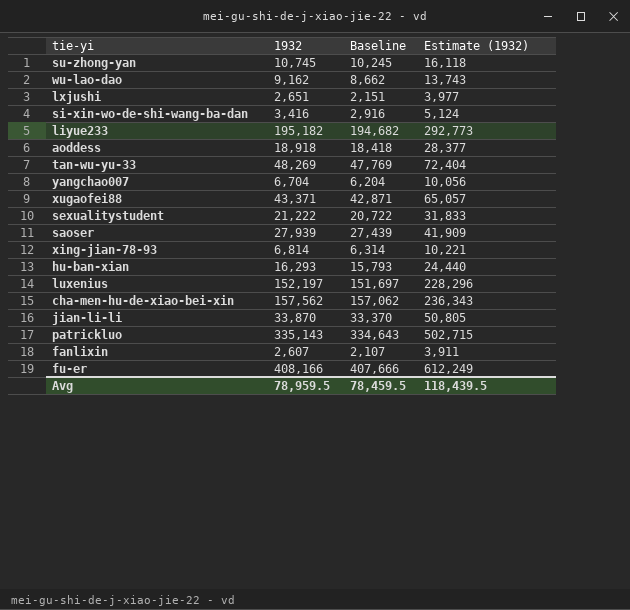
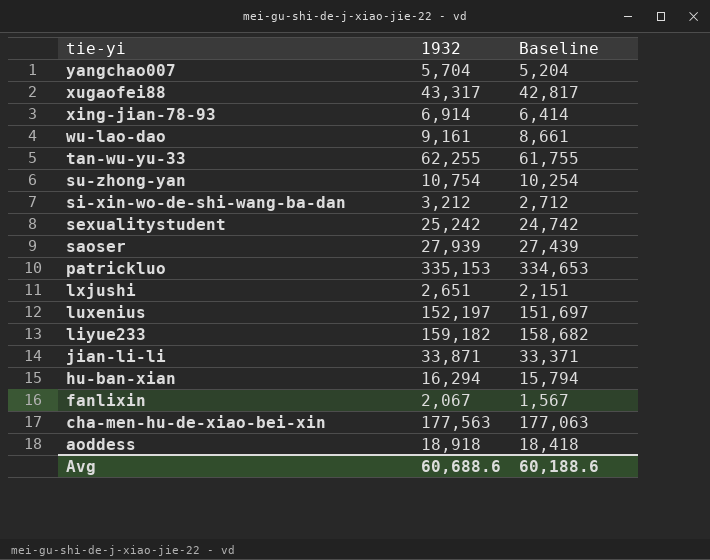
row order: none -> tie-yi descending
column Estimate (1932) | formula: [1932] * 1.5 -> none
row fu-er: 408,166 | 407,666 | 612,249 -> none
yangchao007 | 1932: 6,704 -> 5,704
yangchao007 | Baseline: 6,204 -> 5,204
xugaofei88 | 1932: 43,371 -> 43,317
xugaofei88 | Baseline: 42,871 -> 42,817
xing-jian-78-93 | 1932: 6,814 -> 6,914
xing-jian-78-93 | Baseline: 6,314 -> 6,414
wu-lao-dao | 1932: 9,162 -> 9,161
wu-lao-dao | Baseline: 8,662 -> 8,661
tan-wu-yu-33 | 1932: 48,269 -> 62,255
tan-wu-yu-33 | Baseline: 47,769 -> 61,755
su-zhong-yan | 1932: 10,745 -> 10,754
su-zhong-yan | Baseline: 10,245 -> 10,254
si-xin-wo-de-shi-wang-ba-dan | 1932: 3,416 -> 3,212
si-xin-wo-de-shi-wang-ba-dan | Baseline: 2,916 -> 2,712
sexualitystudent | 1932: 21,222 -> 25,242
sexualitystudent | Baseline: 20,722 -> 24,742
patrickluo | 1932: 335,143 -> 335,153
patrickluo | Baseline: 334,643 -> 334,653
liyue233 | 1932: 195,182 -> 159,182
liyue233 | Baseline: 194,682 -> 158,682
jian-li-li | 1932: 33,870 -> 33,871
jian-li-li | Baseline: 33,370 -> 33,371
hu-ban-xian | 1932: 16,293 -> 16,294
hu-ban-xian | Baseline: 15,793 -> 15,794
fanlixin | 1932: 2,607 -> 2,067
fanlixin | Baseline: 2,107 -> 1,567
cha-men-hu-de-xiao-bei-xin | 1932: 157,562 -> 177,563
cha-men-hu-de-xiao-bei-xin | Baseline: 157,062 -> 177,063
Avg | 1932: 78,959.5 -> 60,688.6
Avg | Baseline: 78,459.5 -> 60,188.6

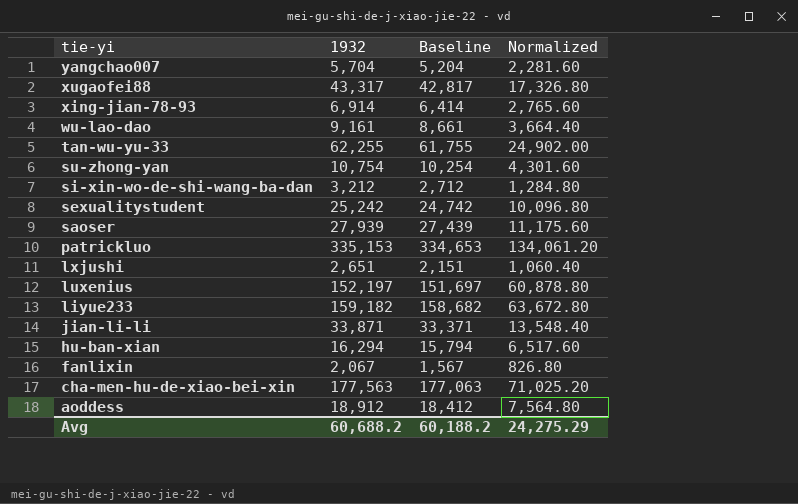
column Normalized | formula: none -> [1932] * 0.4
aoddess | 1932: 18,918 -> 18,912
aoddess | Baseline: 18,418 -> 18,412
Avg | 1932: 60,688.6 -> 60,688.2
Avg | Baseline: 60,188.6 -> 60,188.2

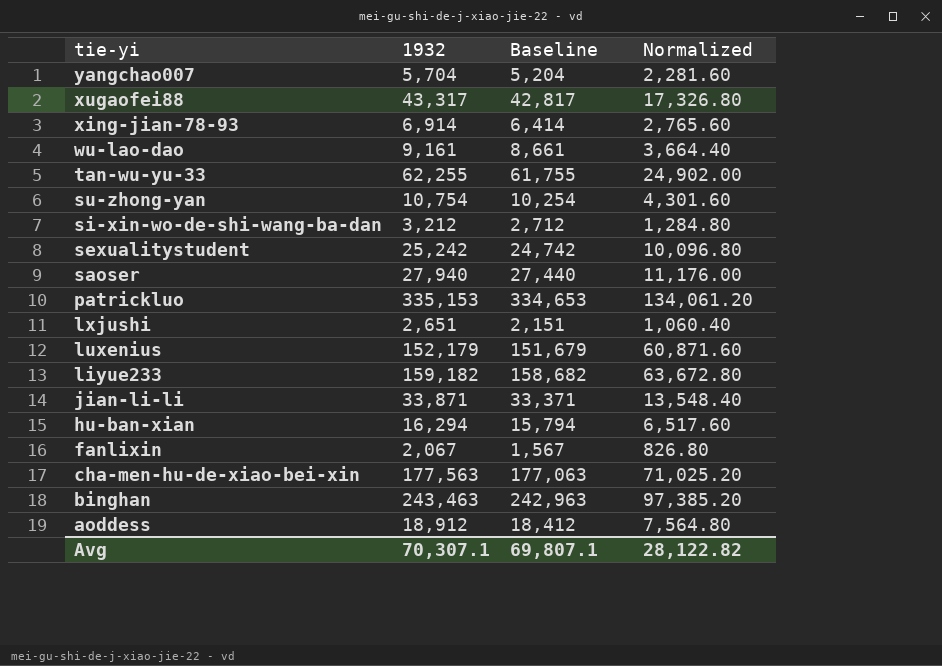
saoser | 1932: 27,939 -> 27,940
saoser | Baseline: 27,439 -> 27,440
saoser | Normalized: 11,175.60 -> 11,176.00
luxenius | 1932: 152,197 -> 152,179
luxenius | Baseline: 151,697 -> 151,679
luxenius | Normalized: 60,878.80 -> 60,871.60
row binghan: none -> 243,463 | 242,963 | 97,385.20
Avg | 1932: 60,688.2 -> 70,307.1
Avg | Baseline: 60,188.2 -> 69,807.1
Avg | Normalized: 24,275.29 -> 28,122.82

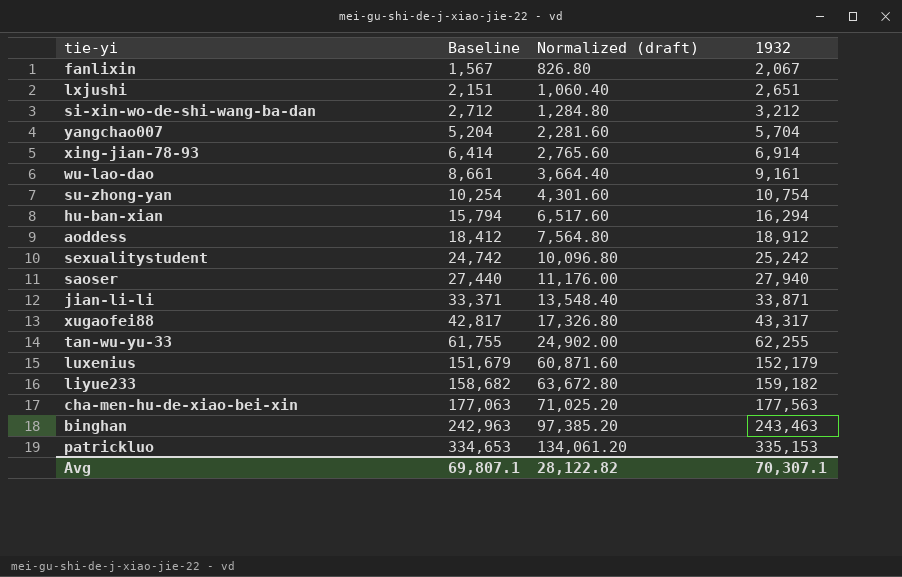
row order: tie-yi descending -> Baseline ascending
column name: Normalized -> Normalized (draft)
column 1932 | position: 2 -> 4

